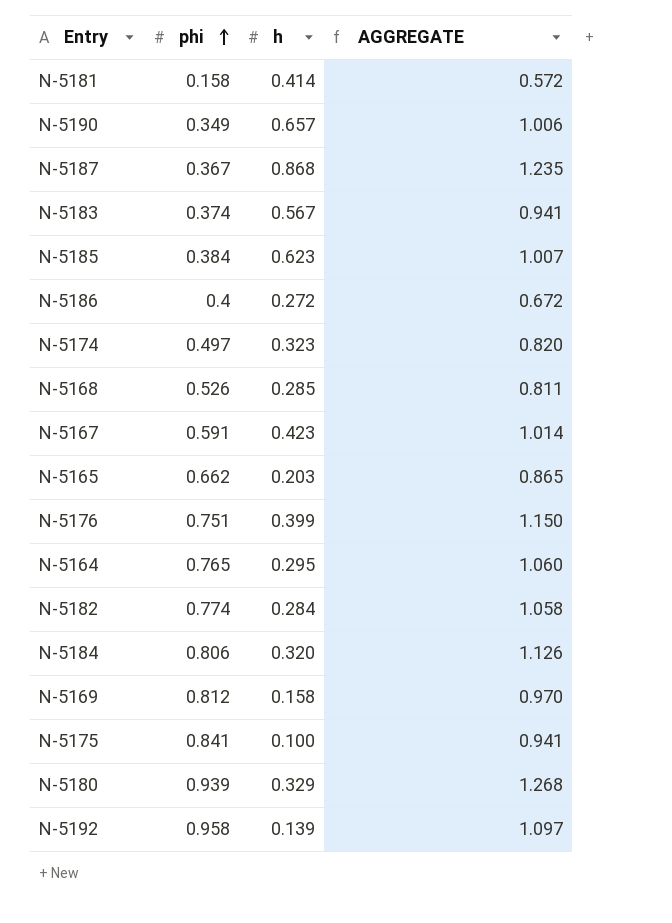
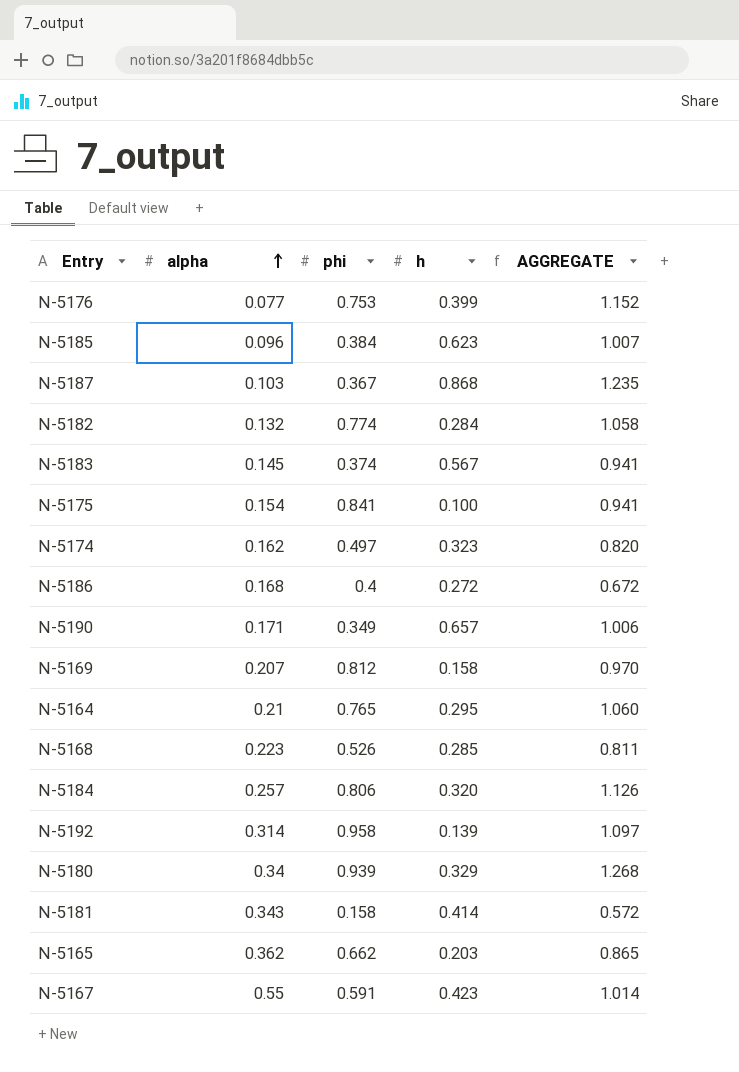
row order: phi ascending -> alpha ascending
column alpha | position: none -> 2
N-5176 | phi: 0.751 -> 0.753
N-5176 | AGGREGATE: 1.150 -> 1.152

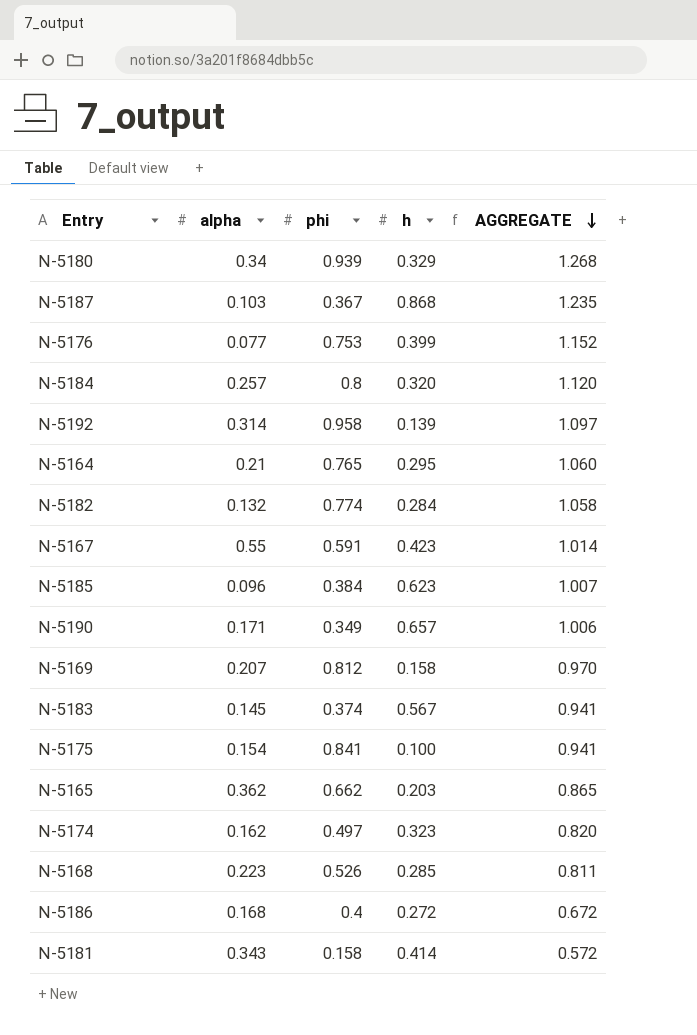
row order: alpha ascending -> AGGREGATE descending
N-5184 | phi: 0.806 -> 0.8
N-5184 | AGGREGATE: 1.126 -> 1.120

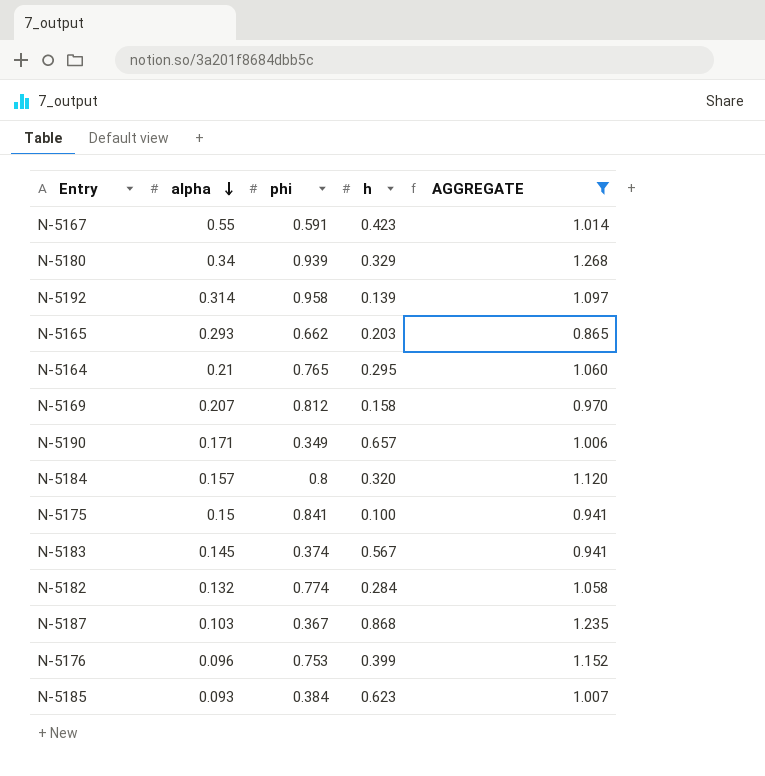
filter: none -> AGGREGATE >= 0.865
row order: AGGREGATE descending -> alpha descending
N-5165 | alpha: 0.362 -> 0.293
N-5184 | alpha: 0.257 -> 0.157
N-5175 | alpha: 0.154 -> 0.15
N-5176 | alpha: 0.077 -> 0.096
N-5185 | alpha: 0.096 -> 0.093

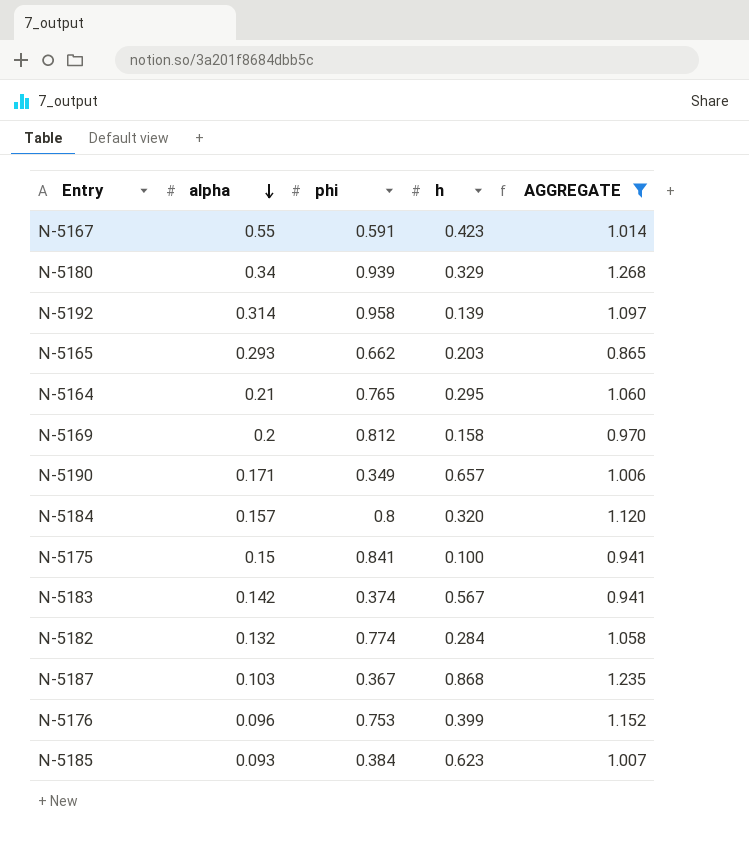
N-5169 | alpha: 0.207 -> 0.2
N-5183 | alpha: 0.145 -> 0.142

